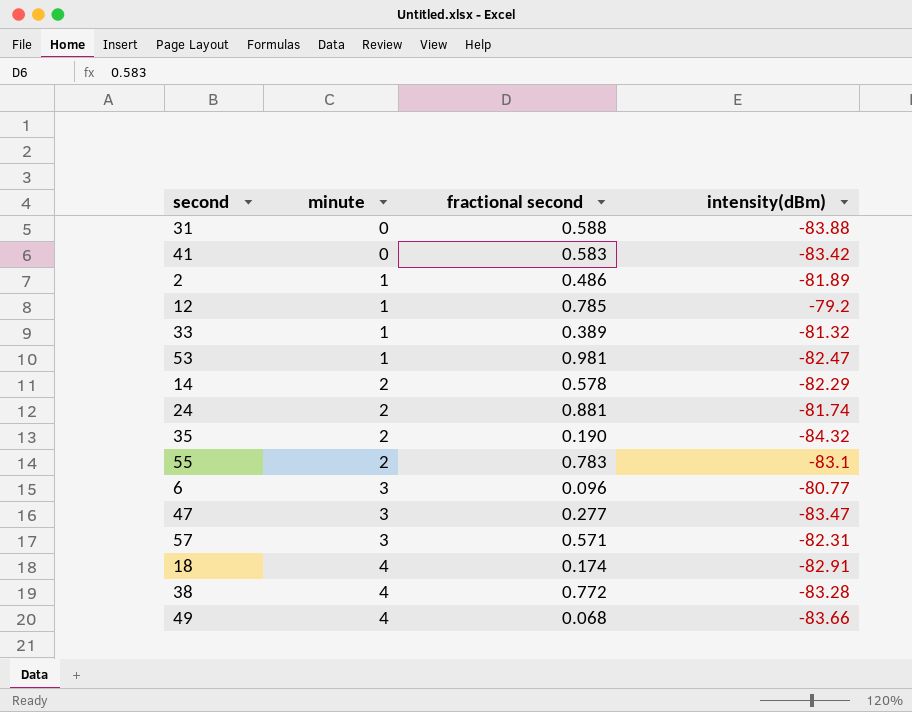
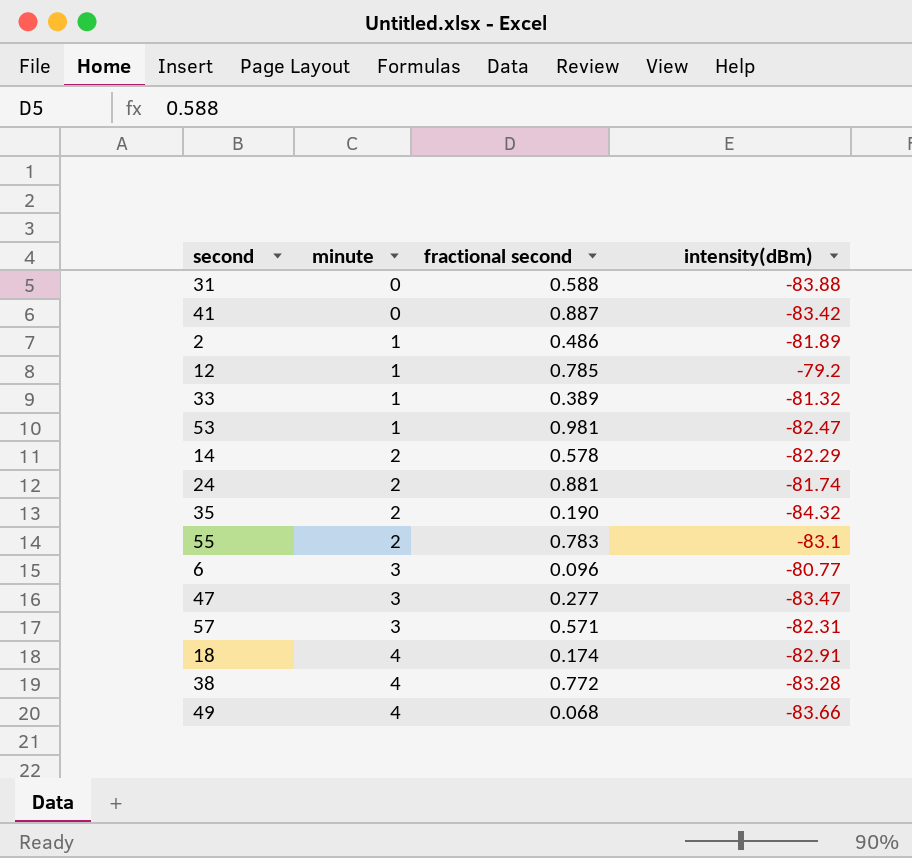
41 | fractional second: 0.583 -> 0.887

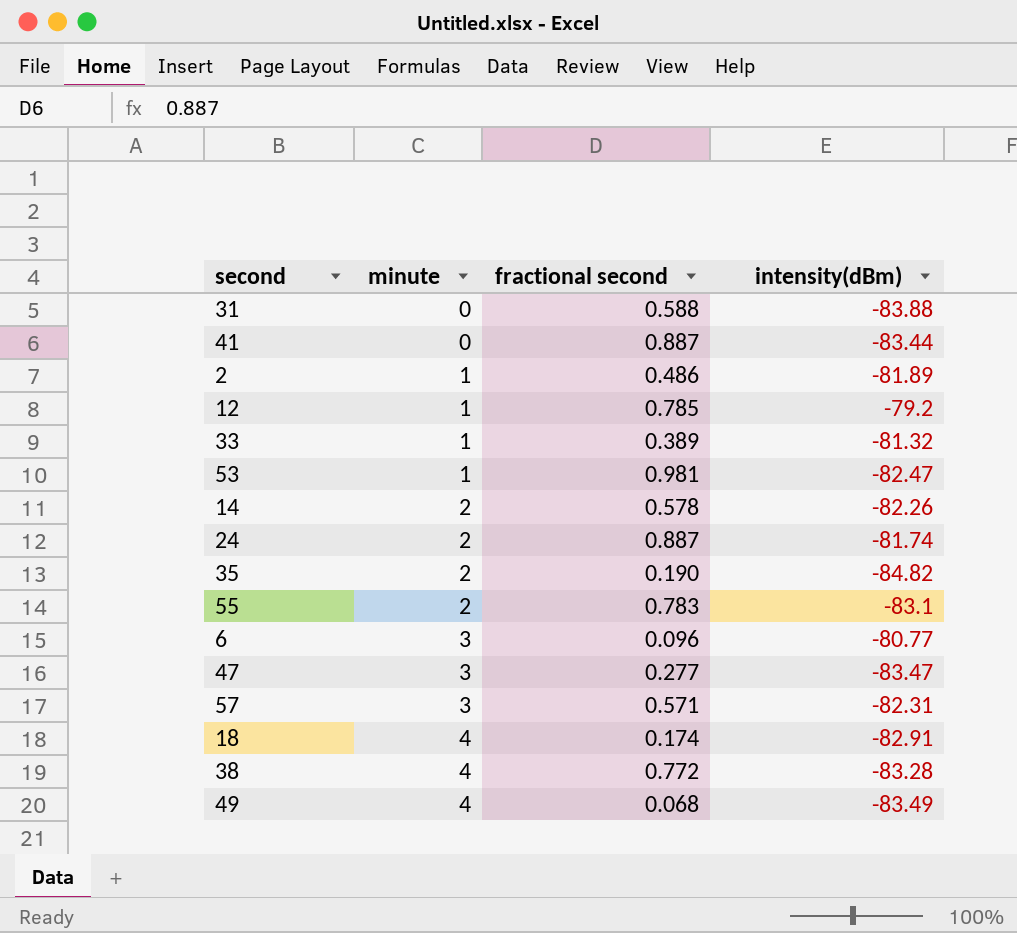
41 | intensity(dBm): -83.42 -> -83.44
14 | intensity(dBm): -82.29 -> -82.26
24 | fractional second: 0.881 -> 0.887
35 | intensity(dBm): -84.32 -> -84.82
49 | intensity(dBm): -83.66 -> -83.49

